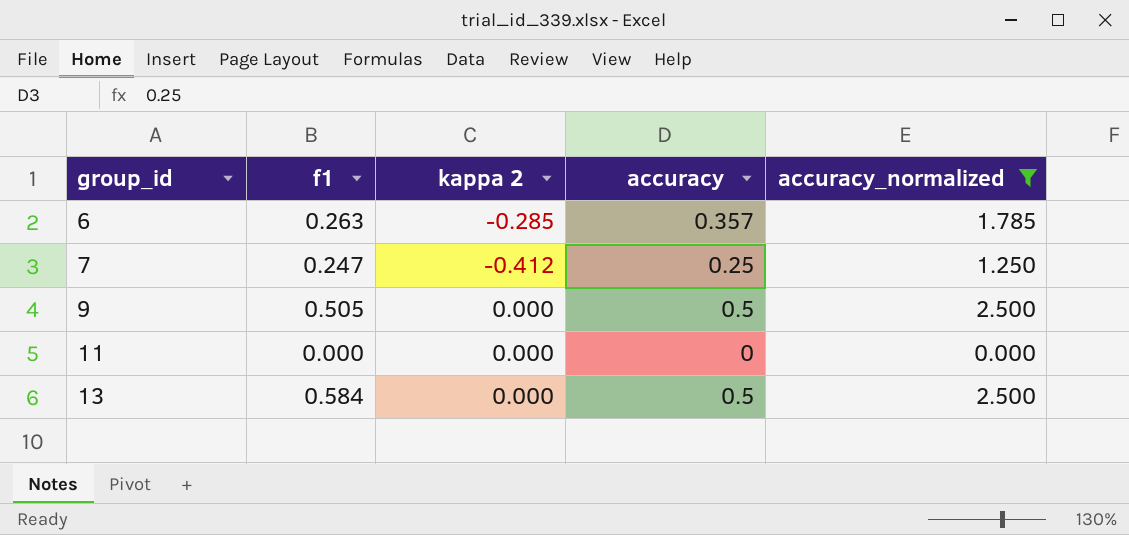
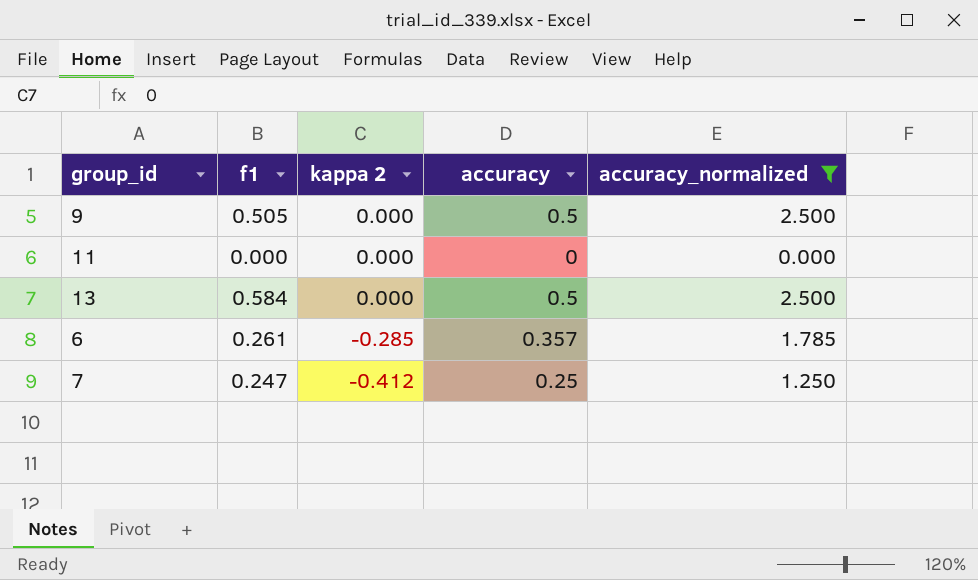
row order: group_id ascending -> kappa 2 descending
6 | f1: 0.263 -> 0.261

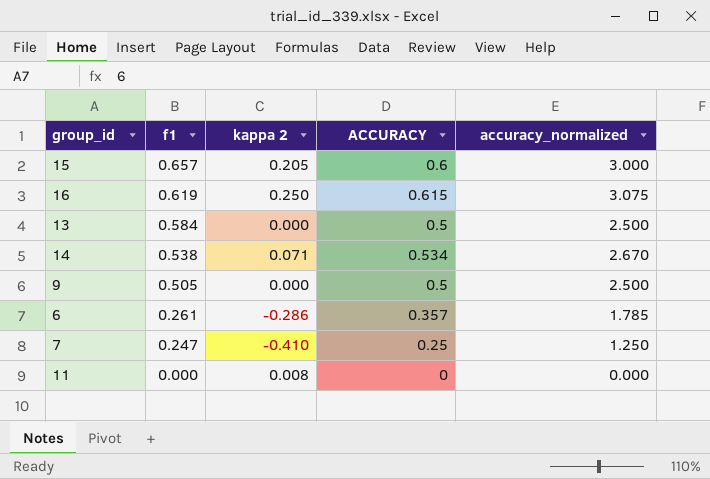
filter: accuracy_normalized <= 2.500 -> none
row order: kappa 2 descending -> f1 descending
column name: accuracy -> ACCURACY
6 | kappa 2: -0.285 -> -0.286
7 | kappa 2: -0.412 -> -0.410
11 | kappa 2: 0.000 -> 0.008

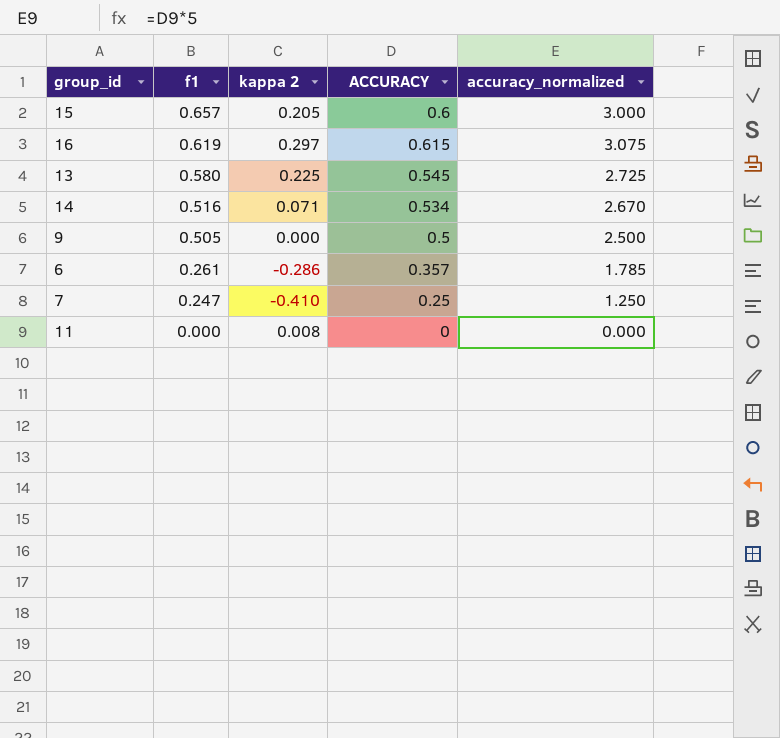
16 | kappa 2: 0.250 -> 0.297
13 | f1: 0.584 -> 0.580
13 | kappa 2: 0.000 -> 0.225
13 | ACCURACY: 0.5 -> 0.545
13 | accuracy_normalized: 2.500 -> 2.725
14 | f1: 0.538 -> 0.516

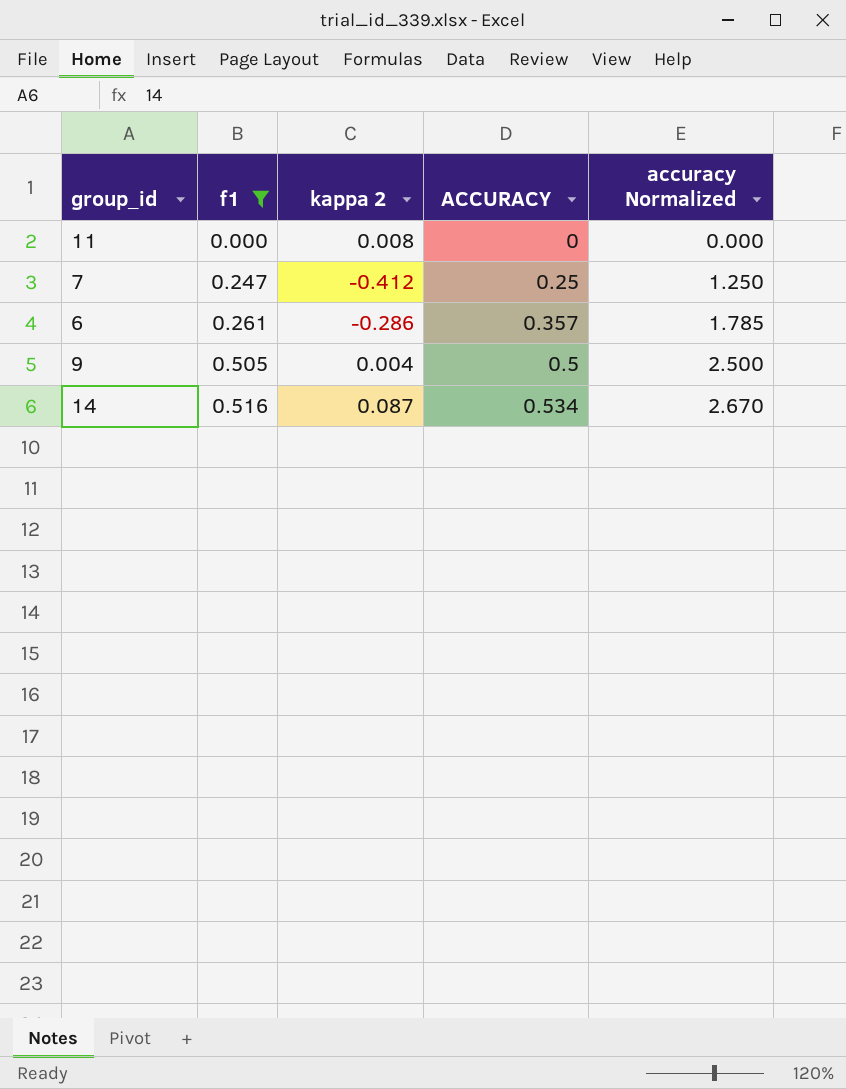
filter: none -> f1 <= 0.516
row order: f1 descending -> f1 ascending
column name: accuracy_normalized -> accuracy Normalized
7 | kappa 2: -0.410 -> -0.412
9 | kappa 2: 0.000 -> 0.004
14 | kappa 2: 0.071 -> 0.087

